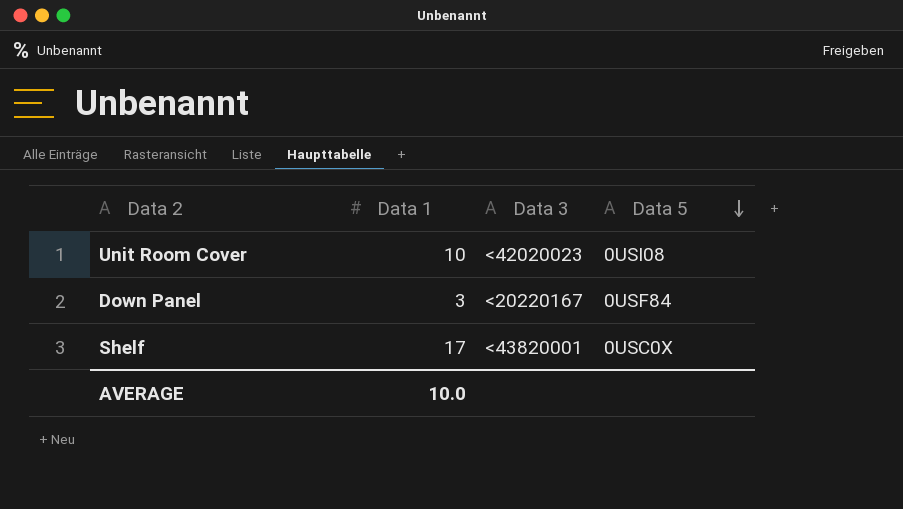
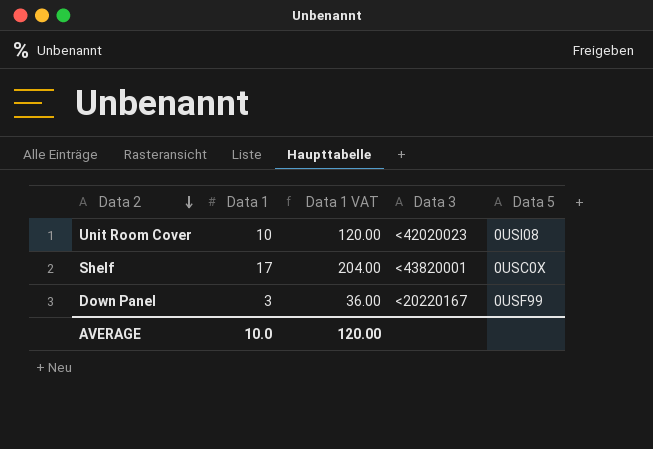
row order: Data 5 descending -> Data 2 descending
column Data 1 VAT | formula: none -> [Data 1] * 12
Down Panel | Data 5: 0USF84 -> 0USF99

